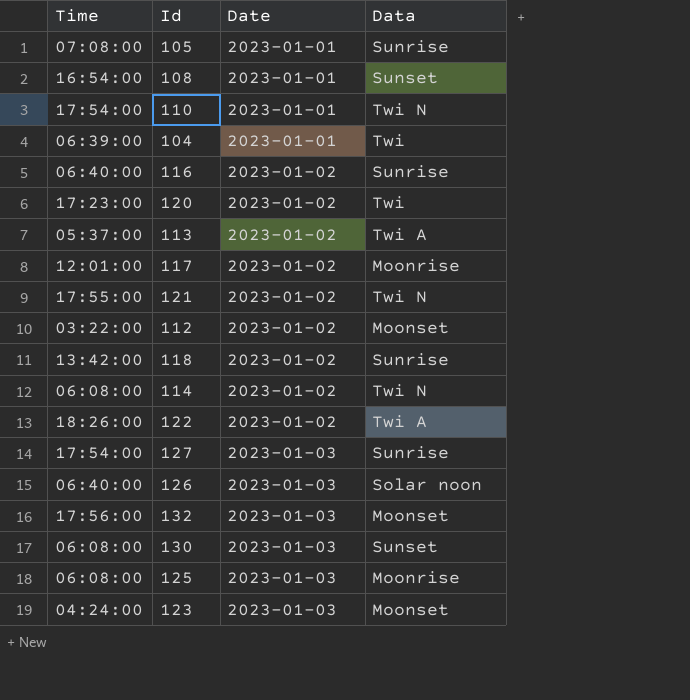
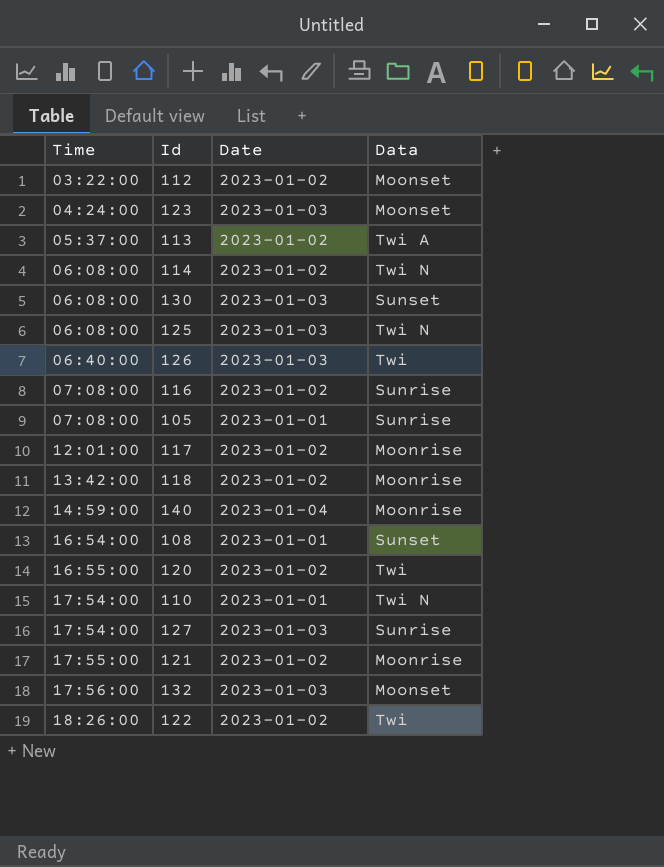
row order: Date ascending -> Time ascending
row 104: 06:39:00 | 2023-01-01 | Twi -> none
125 | Data: Moonrise -> Twi N
126 | Data: Solar noon -> Twi
116 | Time: 06:40:00 -> 07:08:00
118 | Data: Sunrise -> Moonrise
row 140: none -> 14:59:00 | 2023-01-04 | Moonrise
120 | Time: 17:23:00 -> 16:55:00
121 | Data: Twi N -> Moonrise
122 | Data: Twi A -> Twi

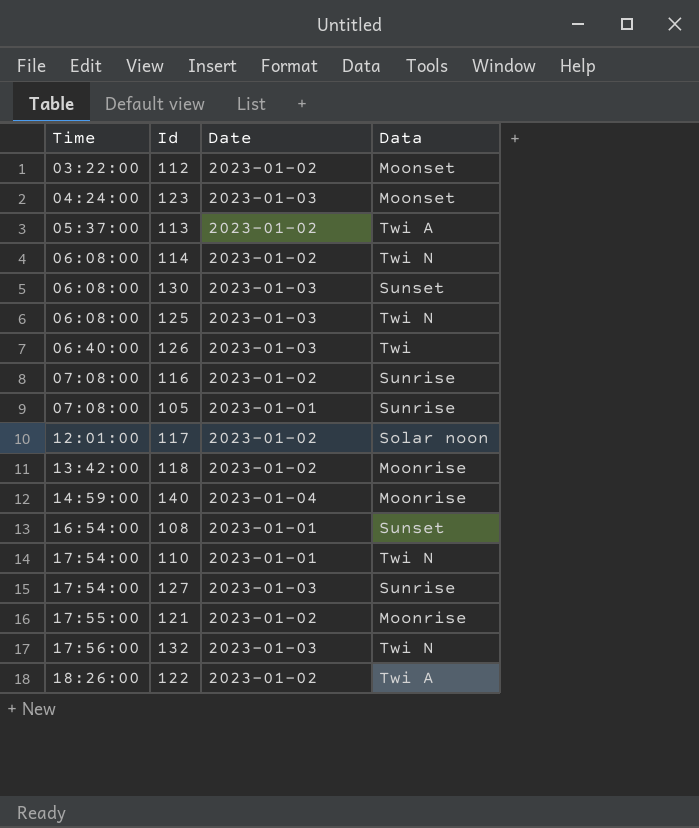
row 120: 16:55:00 | 2023-01-02 | Twi -> none
117 | Data: Moonrise -> Solar noon
132 | Data: Moonset -> Twi N
122 | Data: Twi -> Twi A

